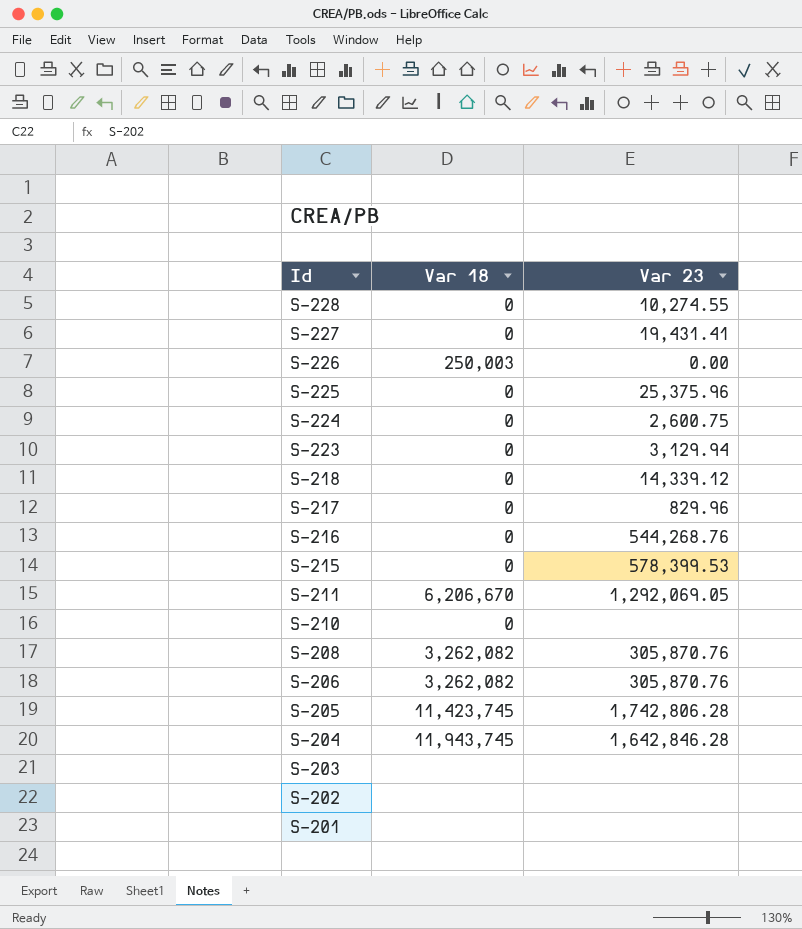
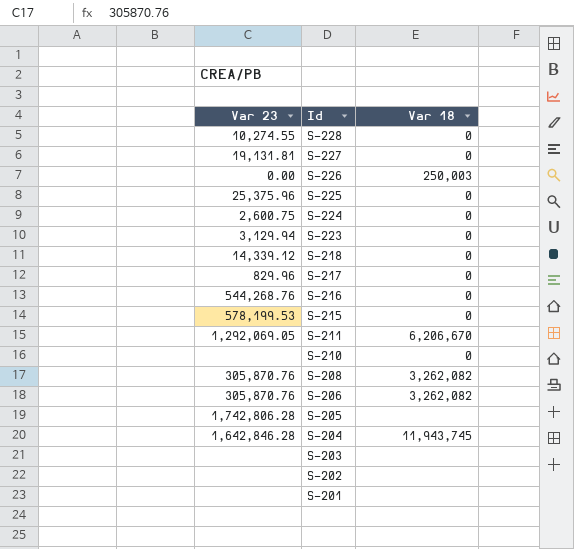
column Var 23 | position: 3 -> 1
S-227 | Var 23: 19,431.41 -> 19,131.81
S-215 | Var 23: 578,399.53 -> 578,199.53
S-205 | Var 18: 11,423,745 -> none

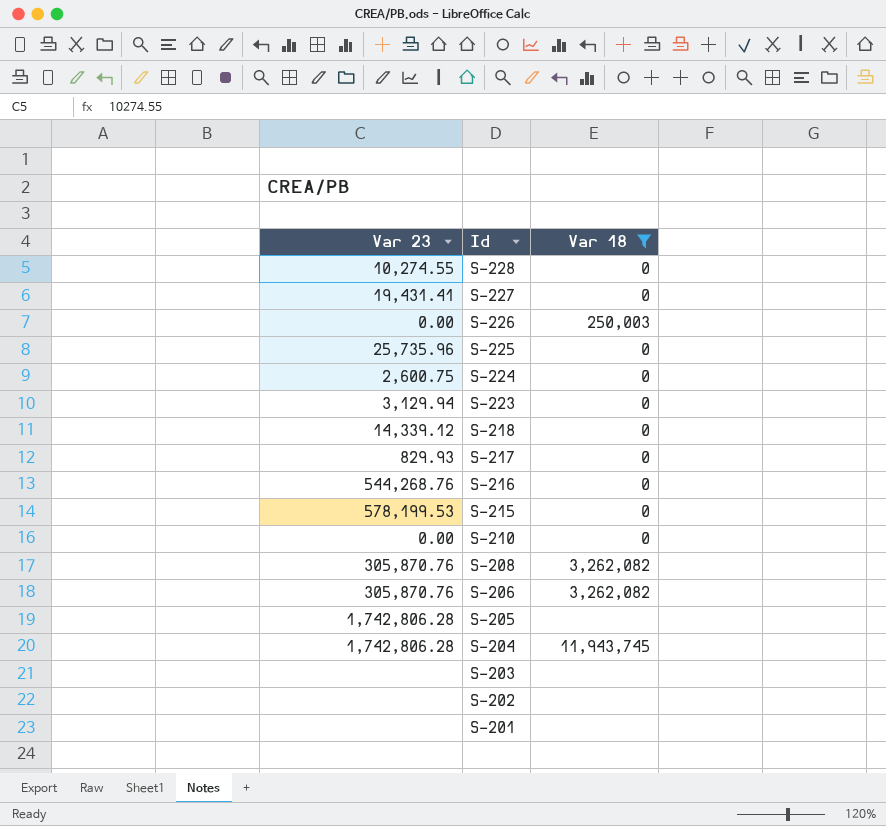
filter: none -> Var 18 != 6,206,670
S-227 | Var 23: 19,131.81 -> 19,431.41
S-225 | Var 23: 25,375.96 -> 25,735.96
S-217 | Var 23: 829.96 -> 829.93
S-210 | Var 23: none -> 0.00
S-204 | Var 23: 1,642,846.28 -> 1,742,806.28

